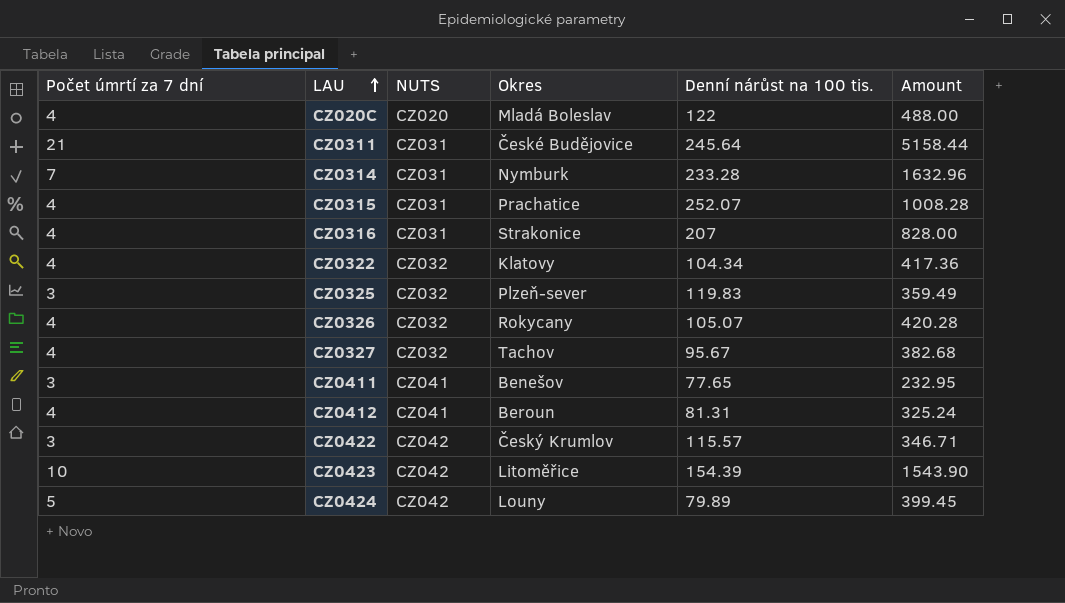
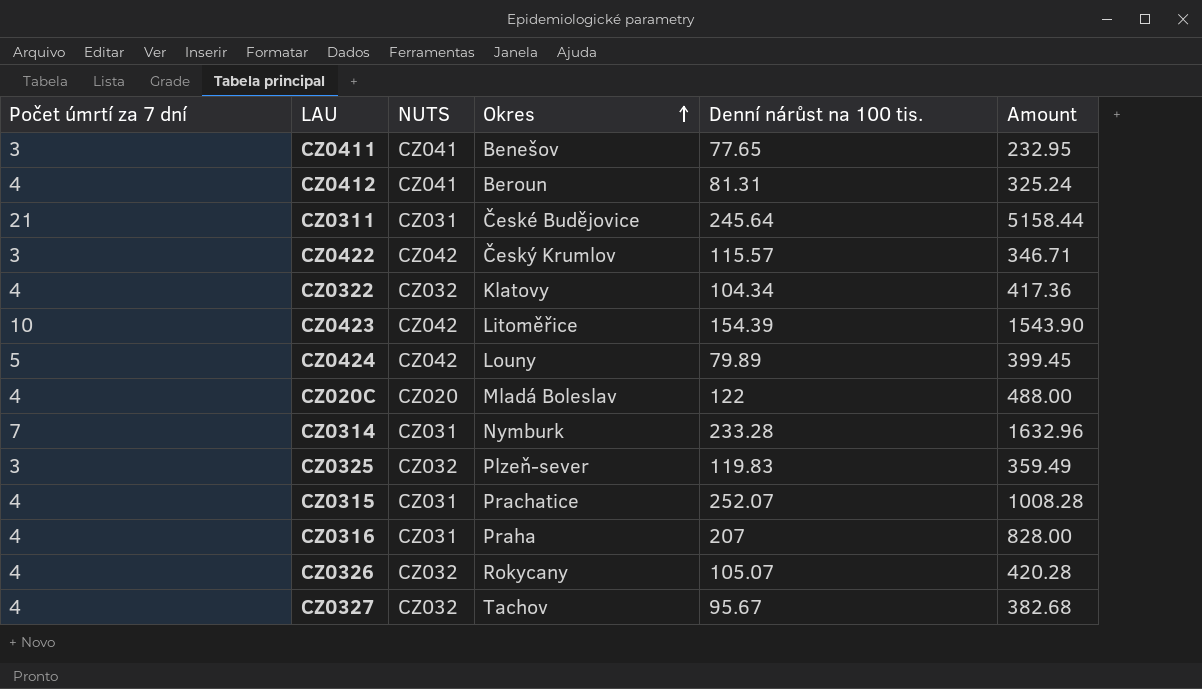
row order: LAU ascending -> Okres ascending
CZ0316 | Okres: Strakonice -> Praha

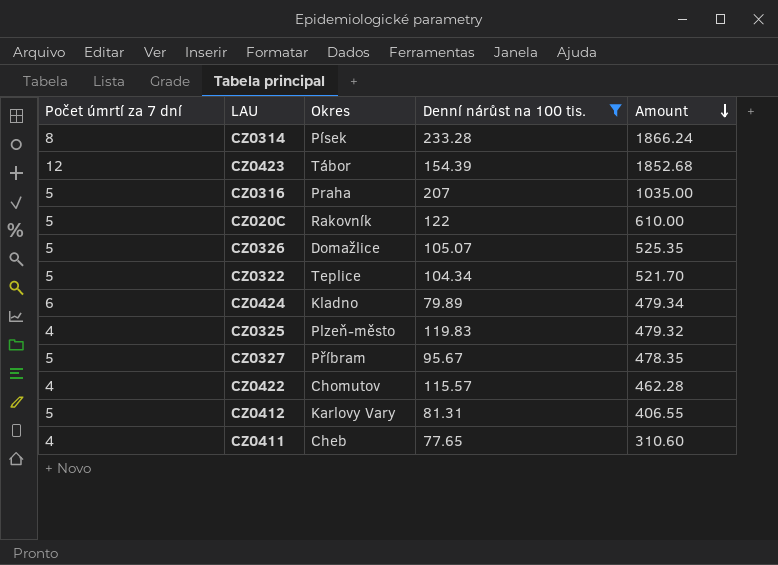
filter: none -> Denní nárůst na 100 tis. <= 233.28
row order: Okres ascending -> Amount descending
column NUTS | position: 3 -> none
CZ0314 | Počet úmrtí za 7 dní: 7 -> 8
CZ0314 | Okres: Nymburk -> Písek
CZ0314 | Amount: 1632.96 -> 1866.24
CZ0423 | Počet úmrtí za 7 dní: 10 -> 12
CZ0423 | Okres: Litoměřice -> Tábor
CZ0423 | Amount: 1543.90 -> 1852.68
CZ0316 | Počet úmrtí za 7 dní: 4 -> 5
CZ0316 | Amount: 828.00 -> 1035.00
CZ020C | Počet úmrtí za 7 dní: 4 -> 5
CZ020C | Okres: Mladá Boleslav -> Rakovník
CZ020C | Amount: 488.00 -> 610.00
CZ0326 | Počet úmrtí za 7 dní: 4 -> 5
CZ0326 | Okres: Rokycany -> Domažlice
CZ0326 | Amount: 420.28 -> 525.35
CZ0322 | Počet úmrtí za 7 dní: 4 -> 5
CZ0322 | Okres: Klatovy -> Teplice
CZ0322 | Amount: 417.36 -> 521.70
CZ0424 | Počet úmrtí za 7 dní: 5 -> 6
CZ0424 | Okres: Louny -> Kladno
CZ0424 | Amount: 399.45 -> 479.34
CZ0325 | Počet úmrtí za 7 dní: 3 -> 4
CZ0325 | Okres: Plzeň-sever -> Plzeň-město
CZ0325 | Amount: 359.49 -> 479.32
CZ0327 | Počet úmrtí za 7 dní: 4 -> 5
CZ0327 | Okres: Tachov -> Příbram
CZ0327 | Amount: 382.68 -> 478.35
CZ0422 | Počet úmrtí za 7 dní: 3 -> 4
CZ0422 | Okres: Český Krumlov -> Chomutov
CZ0422 | Amount: 346.71 -> 462.28
CZ0412 | Počet úmrtí za 7 dní: 4 -> 5
CZ0412 | Okres: Beroun -> Karlovy Vary
CZ0412 | Amount: 325.24 -> 406.55
CZ0411 | Počet úmrtí za 7 dní: 3 -> 4
CZ0411 | Okres: Benešov -> Cheb
CZ0411 | Amount: 232.95 -> 310.60

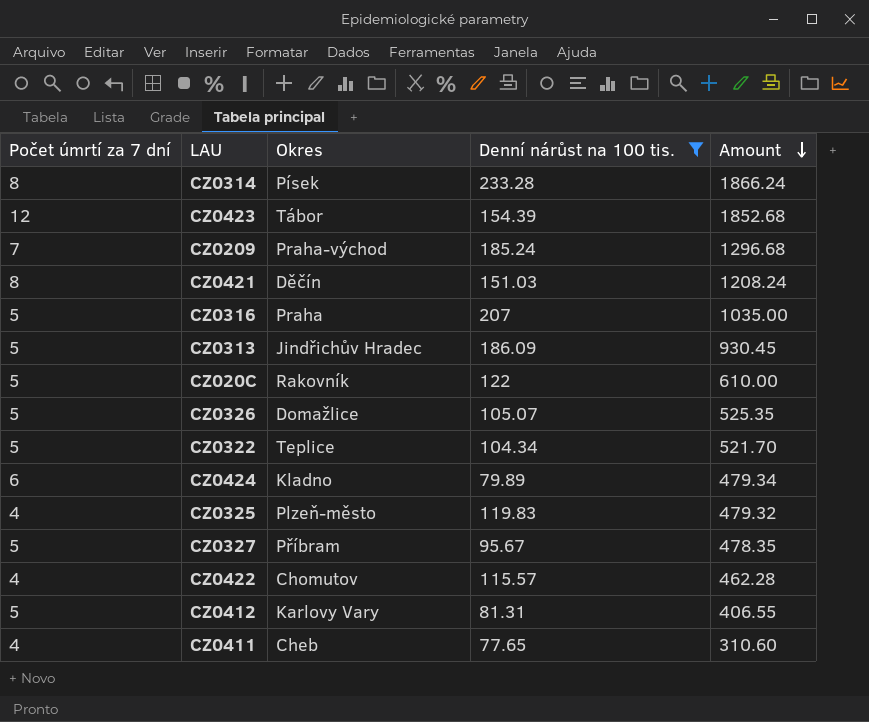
row CZ0209: none -> 7 | Praha-východ | 185.24 | 1296.68
row CZ0421: none -> 8 | Děčín | 151.03 | 1208.24
row CZ0313: none -> 5 | Jindřichův Hradec | 186.09 | 930.45

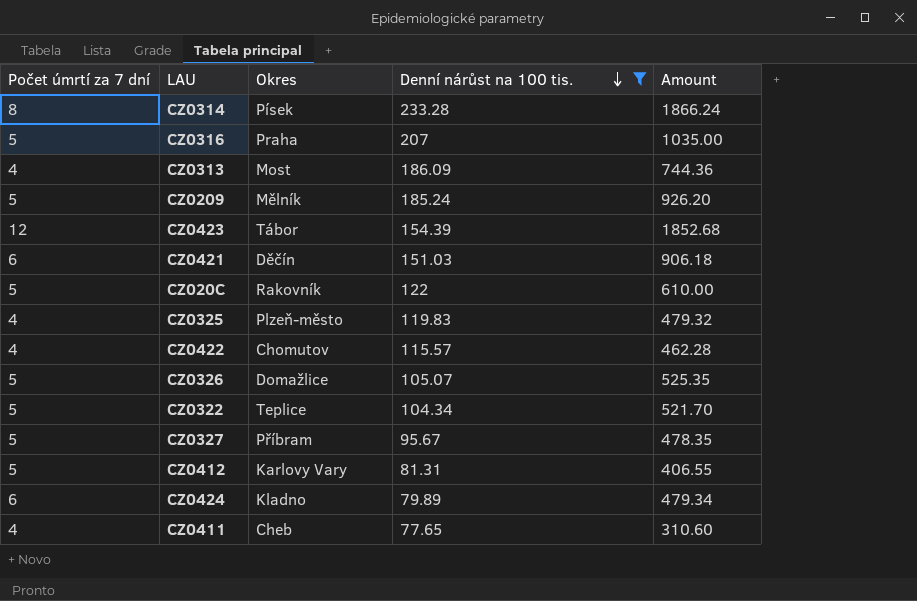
row order: Amount descending -> Denní nárůst na 100 tis. descending
CZ0313 | Počet úmrtí za 7 dní: 5 -> 4
CZ0313 | Okres: Jindřichův Hradec -> Most
CZ0313 | Amount: 930.45 -> 744.36
CZ0209 | Počet úmrtí za 7 dní: 7 -> 5
CZ0209 | Okres: Praha-východ -> Mělník
CZ0209 | Amount: 1296.68 -> 926.20
CZ0421 | Počet úmrtí za 7 dní: 8 -> 6
CZ0421 | Amount: 1208.24 -> 906.18

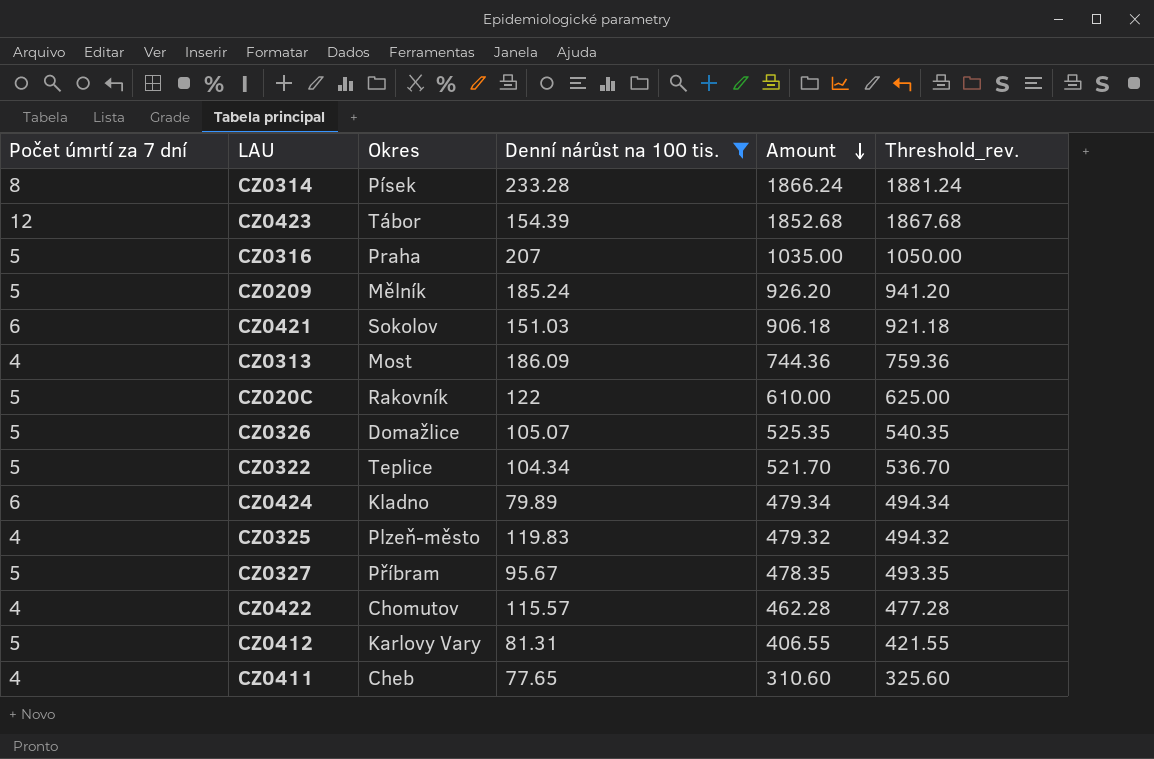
row order: Denní nárůst na 100 tis. descending -> Amount descending
column Threshold_rev. | formula: none -> [Amount] + 15
CZ0421 | Okres: Děčín -> Sokolov

